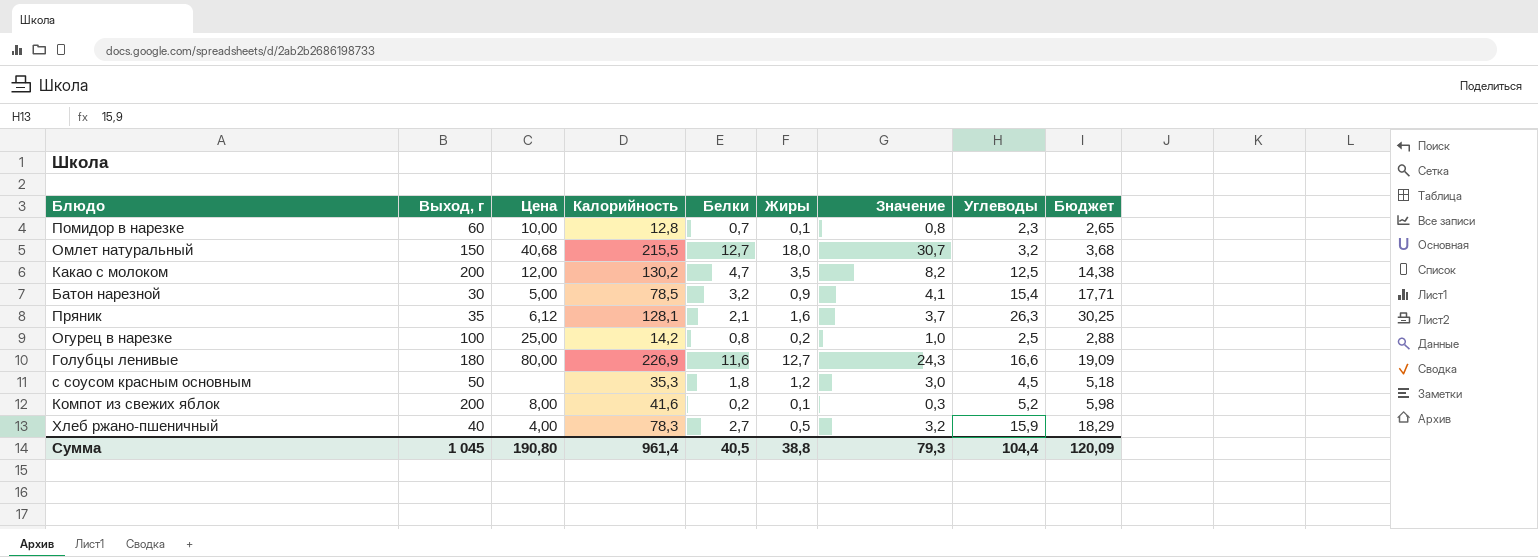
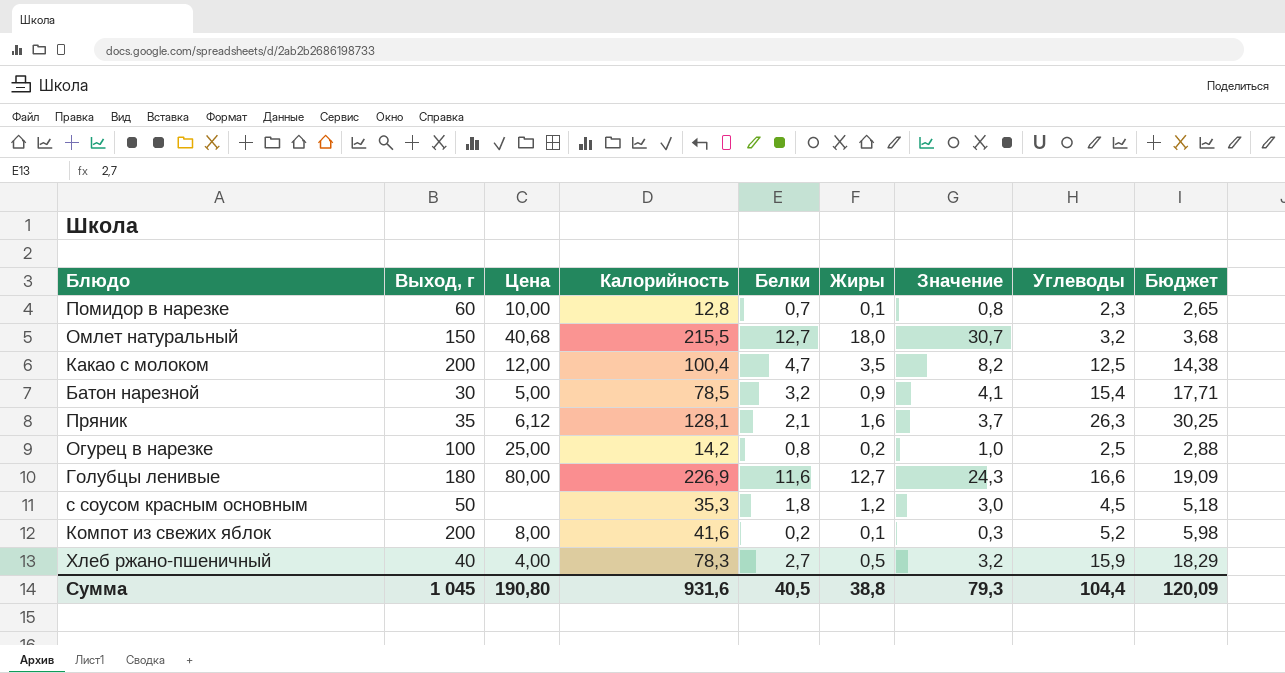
Какао с молоком | Калорийность: 130,2 -> 100,4
Сумма | Калорийность: 961,4 -> 931,6

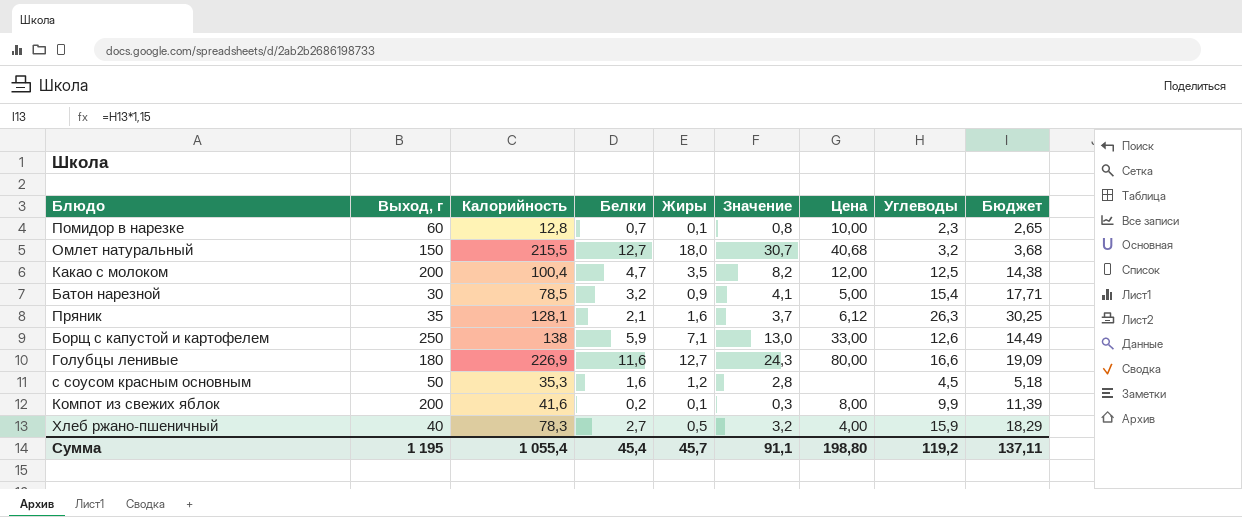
column Цена | position: 3 -> 7
row Огурец в нарезке: 100 | 25,00 | 14,2 | 0,8 | 0,2 | 1,0 | 2,5 | 2,88 -> none
row Борщ с капустой и картофелем: none -> 250 | 138 | 5,9 | 7,1 | 13,0 | 33,00 | 12,6 | 14,49
с соусом красным основным | Белки: 1,8 -> 1,6
с соусом красным основным | Значение: 3,0 -> 2,8
Компот из свежих яблок | Углеводы: 5,2 -> 9,9
Компот из свежих яблок | Бюджет: 5,98 -> 11,39
Сумма | Выход, г: 1 045 -> 1 195
Сумма | Калорийность: 931,6 -> 1 055,4
Сумма | Белки: 40,5 -> 45,4
Сумма | Жиры: 38,8 -> 45,7
Сумма | Значение: 79,3 -> 91,1
Сумма | Цена: 190,80 -> 198,80
Сумма | Углеводы: 104,4 -> 119,2
Сумма | Бюджет: 120,09 -> 137,11

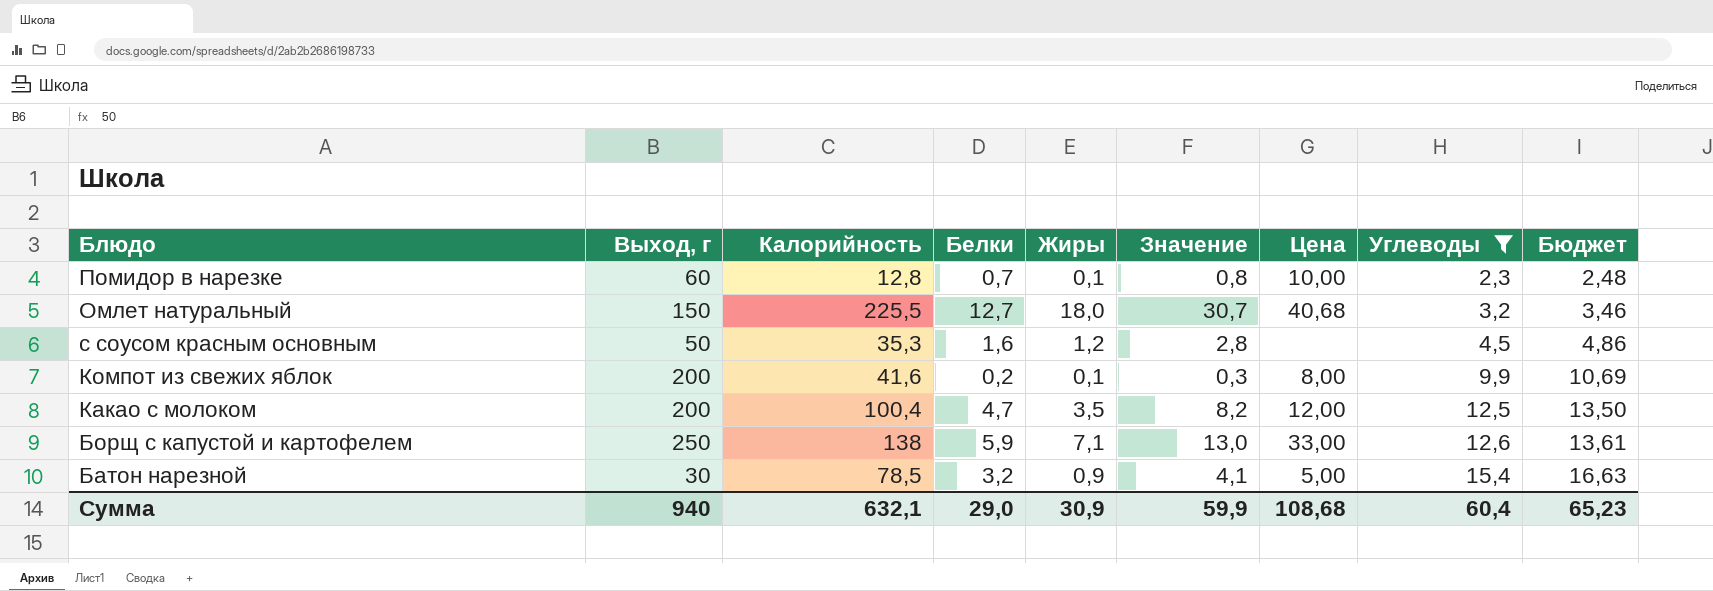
filter: none -> Углеводы <= 15,4
row order: none -> Углеводы ascending
column Бюджет | formula: [Углеводы] * 1,15 -> [Углеводы] * 1,08
Омлет натуральный | Калорийность: 215,5 -> 225,5
Сумма | Выход, г: 1 195 -> 940
Сумма | Калорийность: 1 055,4 -> 632,1
Сумма | Белки: 45,4 -> 29,0
Сумма | Жиры: 45,7 -> 30,9
Сумма | Значение: 91,1 -> 59,9
Сумма | Цена: 198,80 -> 108,68
Сумма | Углеводы: 119,2 -> 60,4
Сумма | Бюджет: 137,11 -> 65,23

